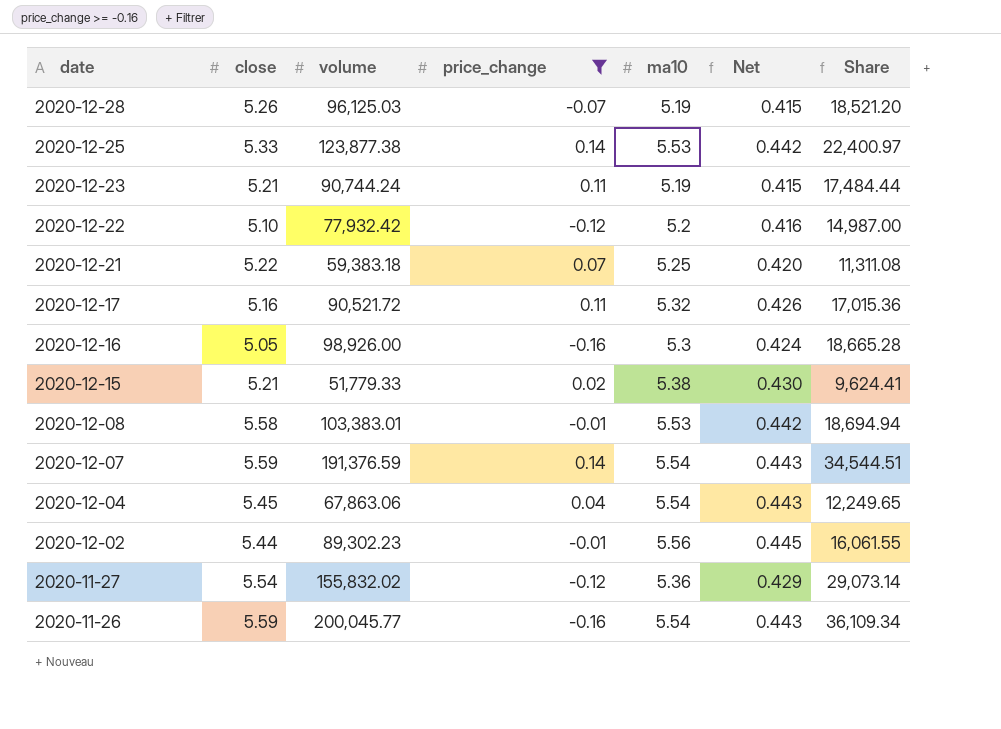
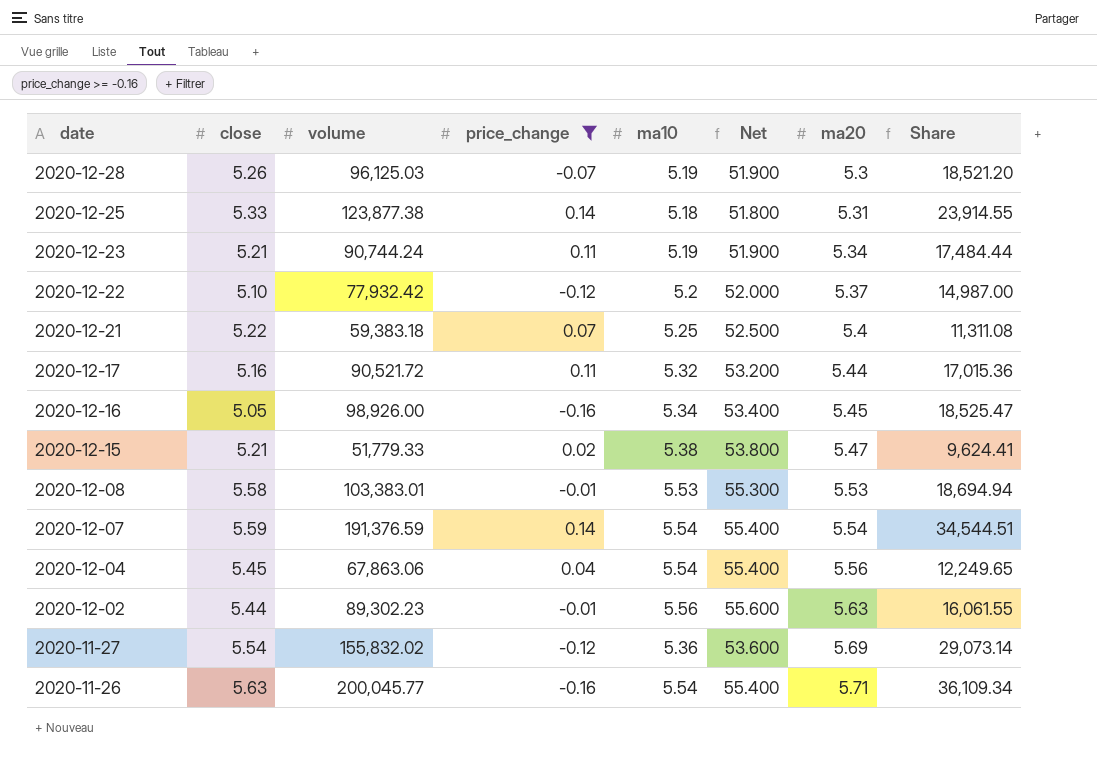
column Net | formula: [ma10] * 0.08 -> [ma10] * 10
column ma20 | position: none -> 7
2020-12-25 | ma10: 5.53 -> 5.18
2020-12-25 | Share: 22,400.97 -> 23,914.55
2020-12-16 | ma10: 5.3 -> 5.34
2020-12-16 | Share: 18,665.28 -> 18,525.47
2020-11-26 | close: 5.59 -> 5.63

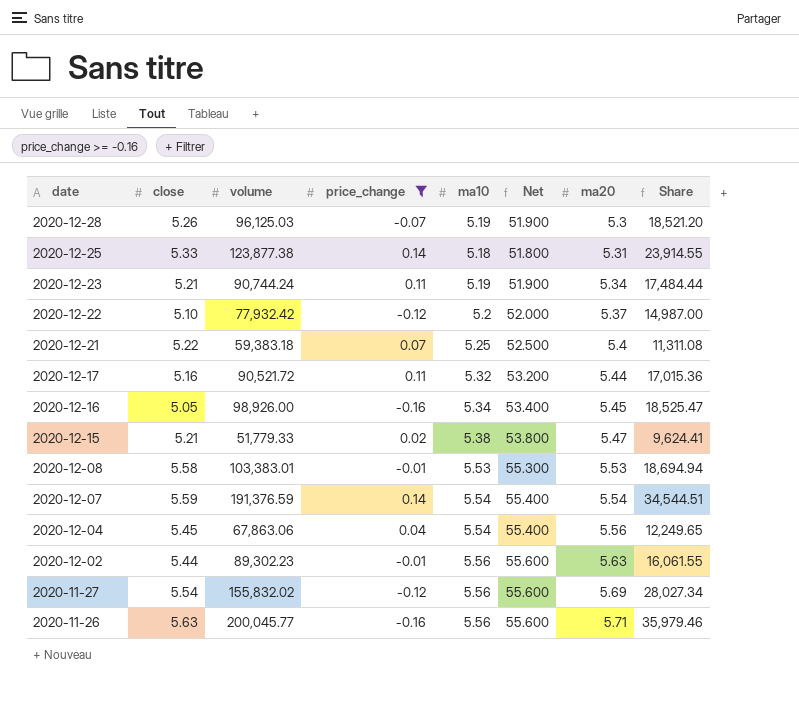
2020-11-27 | ma10: 5.36 -> 5.56
2020-11-27 | Net: 53.600 -> 55.600
2020-11-27 | Share: 29,073.14 -> 28,027.34
2020-11-26 | ma10: 5.54 -> 5.56
2020-11-26 | Net: 55.400 -> 55.600
2020-11-26 | Share: 36,109.34 -> 35,979.46

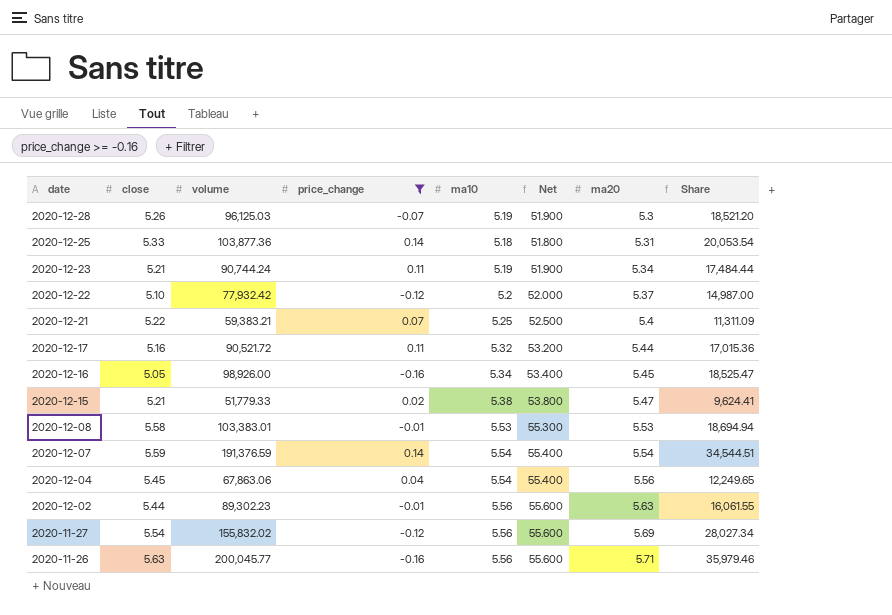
2020-12-25 | volume: 123,877.38 -> 103,877.36
2020-12-25 | Share: 23,914.55 -> 20,053.54
2020-12-21 | volume: 59,383.18 -> 59,383.21
2020-12-21 | Share: 11,311.08 -> 11,311.09

